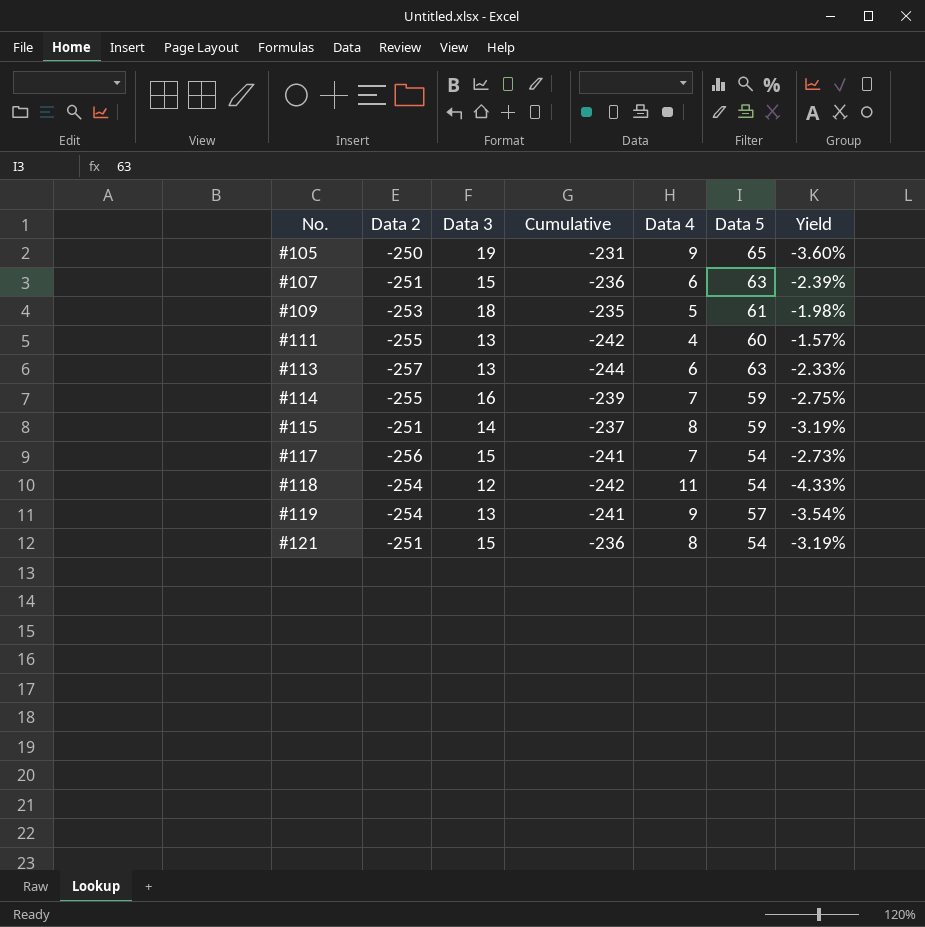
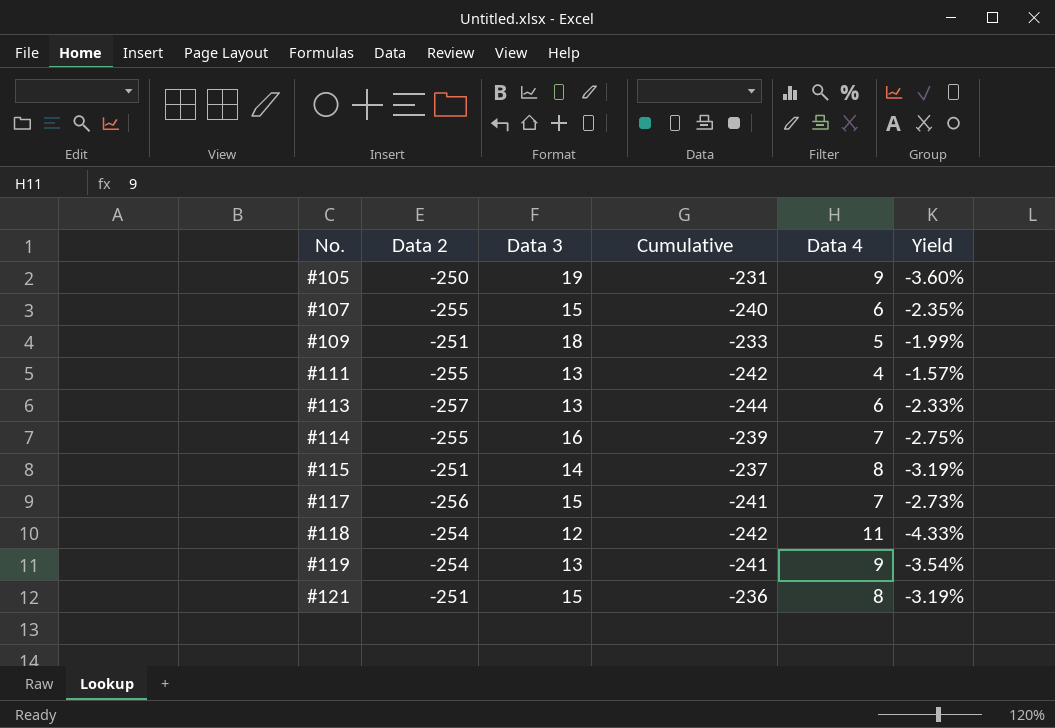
column Data 5 | position: 6 -> none
#107 | Data 2: -251 -> -255
#107 | Cumulative: -236 -> -240
#107 | Yield: -2.39% -> -2.35%
#109 | Data 2: -253 -> -251
#109 | Cumulative: -235 -> -233
#109 | Yield: -1.98% -> -1.99%

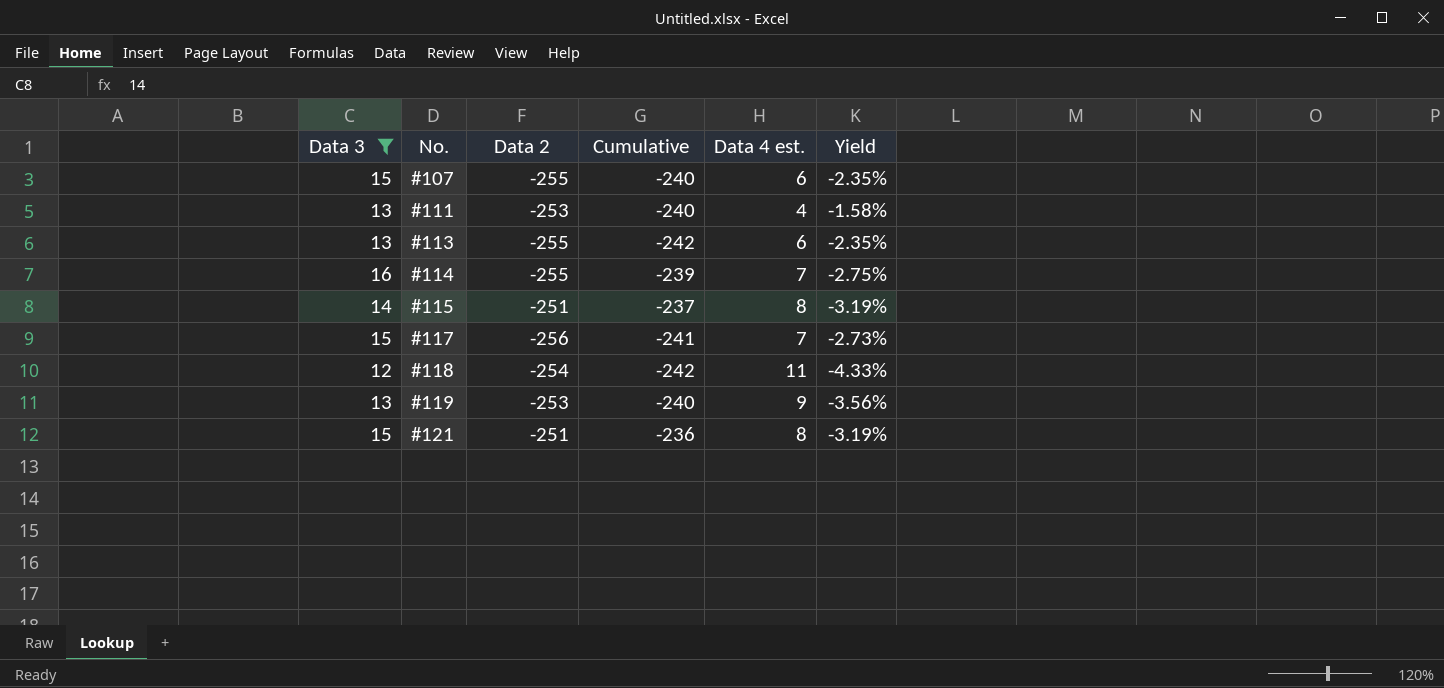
filter: none -> Data 3 <= 16
column Data 3 | position: 3 -> 1
column name: Data 4 -> Data 4 est.
#111 | Data 2: -255 -> -253
#111 | Cumulative: -242 -> -240
#111 | Yield: -1.57% -> -1.58%
#113 | Data 2: -257 -> -255
#113 | Cumulative: -244 -> -242
#113 | Yield: -2.33% -> -2.35%
#119 | Data 2: -254 -> -253
#119 | Cumulative: -241 -> -240
#119 | Yield: -3.54% -> -3.56%

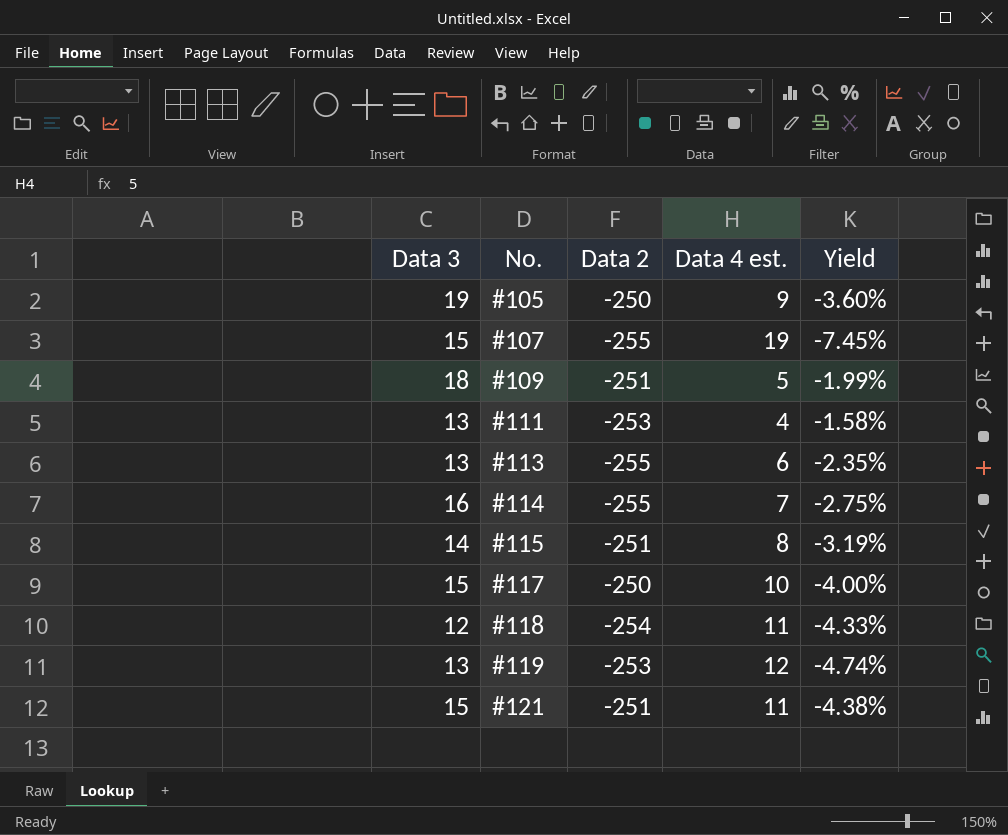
filter: Data 3 <= 16 -> none
column Cumulative | formula: [Data 3] + [Data 2] -> none
#107 | Data 4 est.: 6 -> 19
#107 | Yield: -2.35% -> -7.45%
#117 | Data 2: -256 -> -250
#117 | Data 4 est.: 7 -> 10
#117 | Yield: -2.73% -> -4.00%
#119 | Data 4 est.: 9 -> 12
#119 | Yield: -3.56% -> -4.74%
#121 | Data 4 est.: 8 -> 11
#121 | Yield: -3.19% -> -4.38%

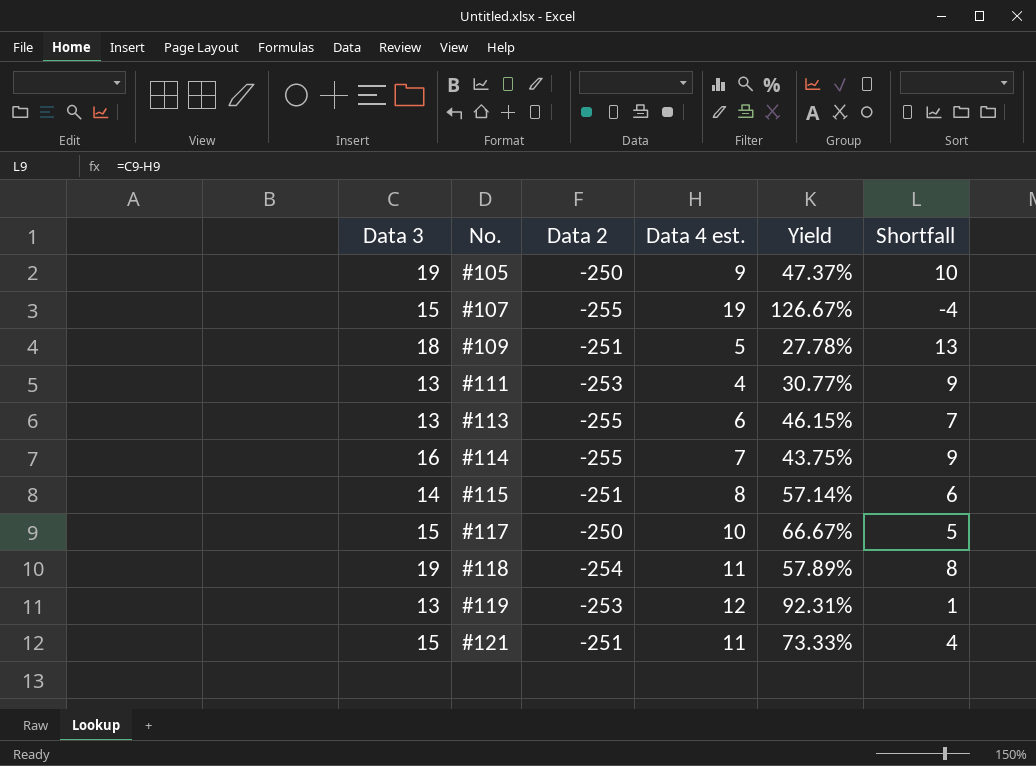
column Yield | formula: [Data 4 est.] / [Data 2] -> [Data 4 est.] / [Data 3]
column Shortfall | formula: none -> [Data 3] - [Data 4 est.]
#118 | Data 3: 12 -> 19

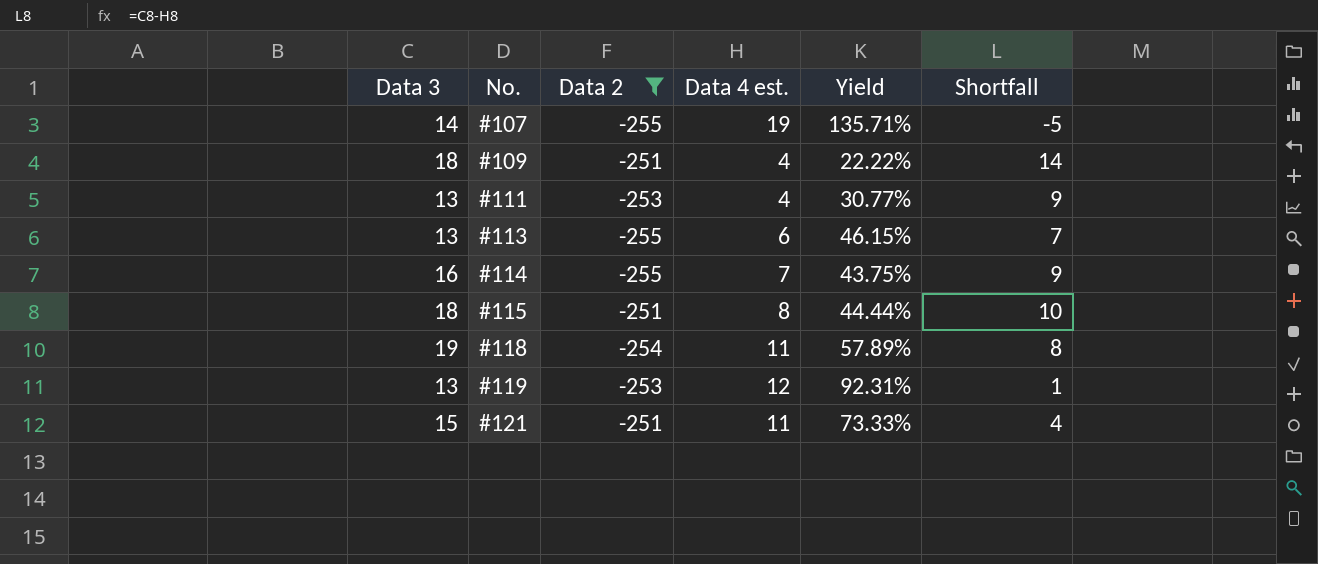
filter: none -> Data 2 != -250
#107 | Data 3: 15 -> 14
#107 | Yield: 126.67% -> 135.71%
#107 | Shortfall: -4 -> -5
#109 | Data 4 est.: 5 -> 4
#109 | Yield: 27.78% -> 22.22%
#109 | Shortfall: 13 -> 14
#115 | Data 3: 14 -> 18
#115 | Yield: 57.14% -> 44.44%
#115 | Shortfall: 6 -> 10

